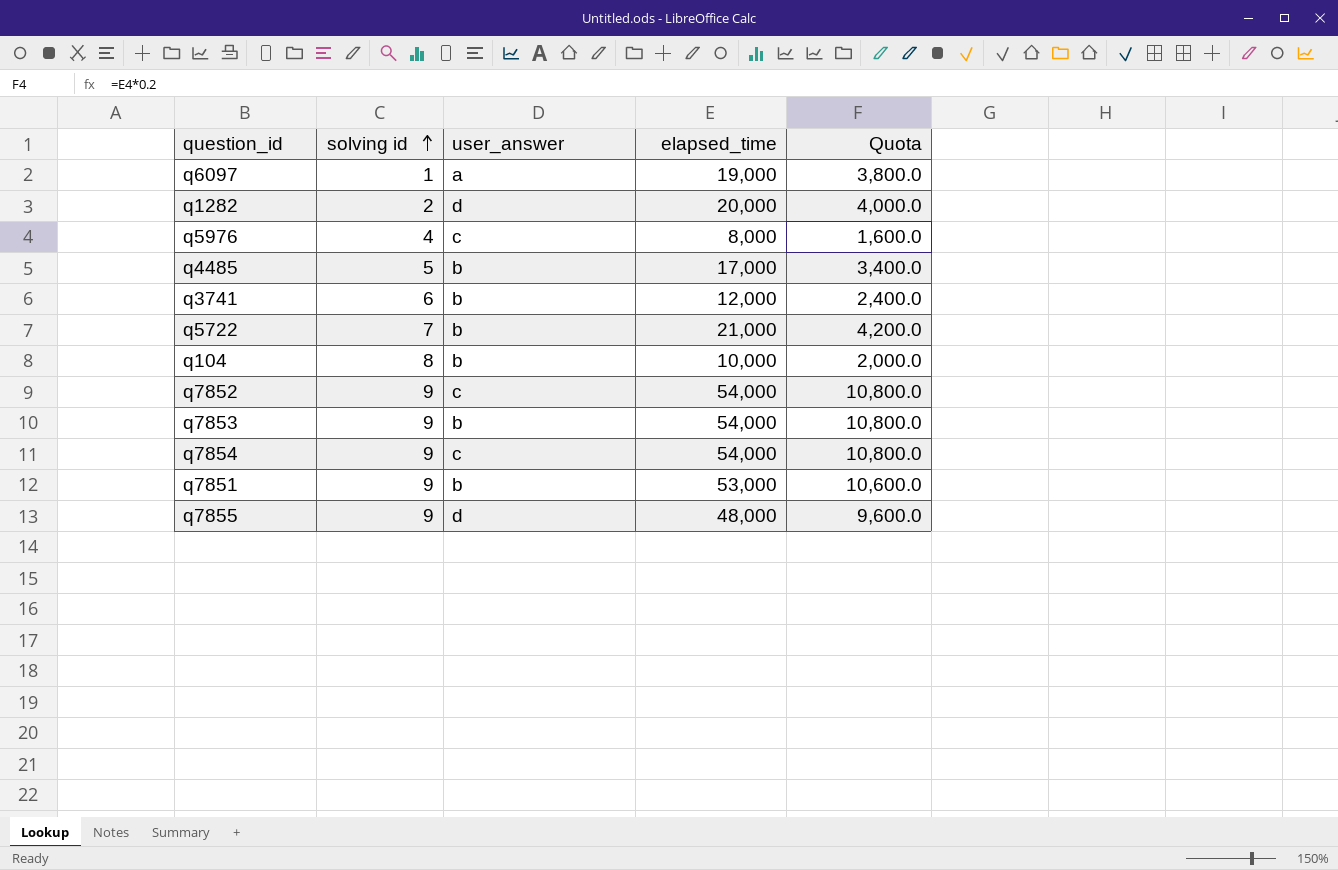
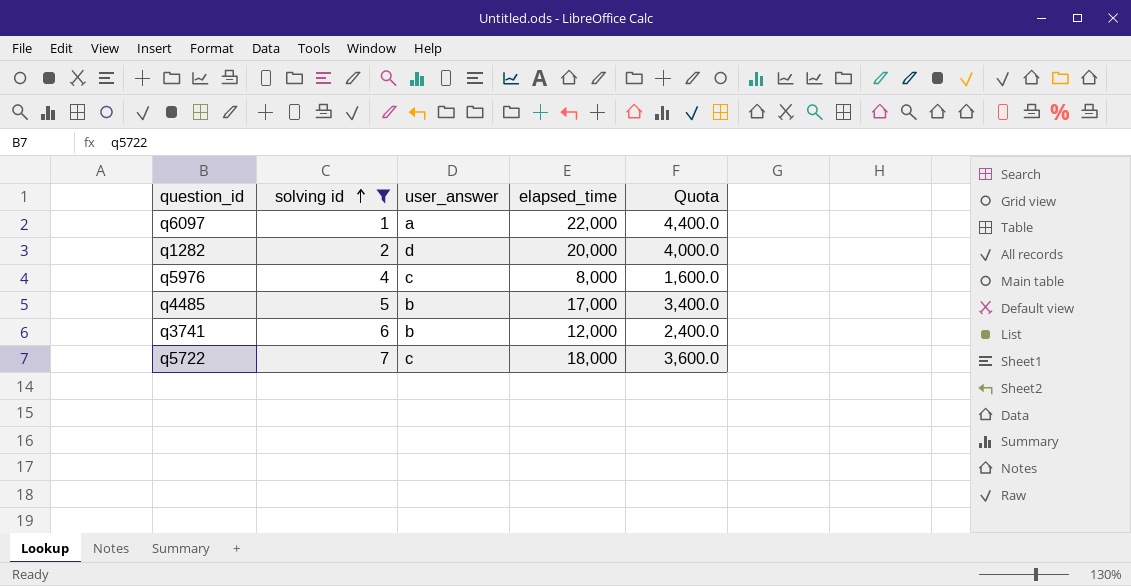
filter: none -> solving id <= 7
q6097 | elapsed_time: 19,000 -> 22,000
q6097 | Quota: 3,800.0 -> 4,400.0
q5722 | user_answer: b -> c
q5722 | elapsed_time: 21,000 -> 18,000
q5722 | Quota: 4,200.0 -> 3,600.0

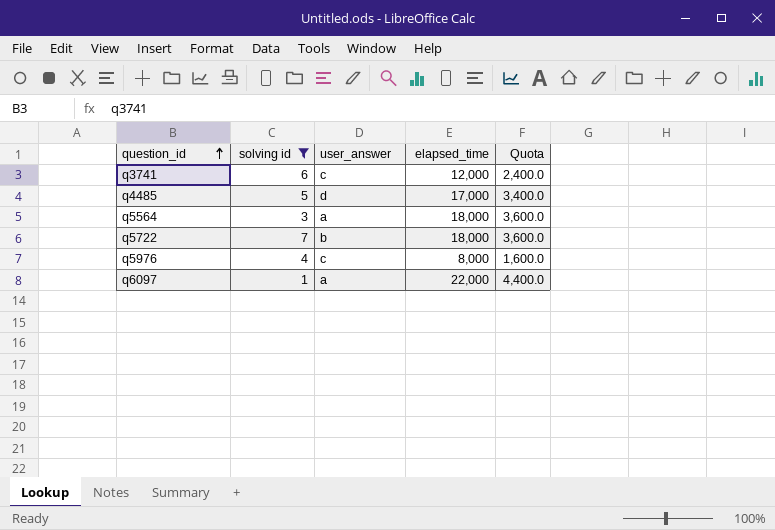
row order: solving id ascending -> question_id ascending
row q1282: 2 | d | 20,000 | 4,000.0 -> none
q3741 | user_answer: b -> c
q4485 | user_answer: b -> d
row q5564: none -> 3 | a | 18,000 | 3,600.0
q5722 | user_answer: c -> b

